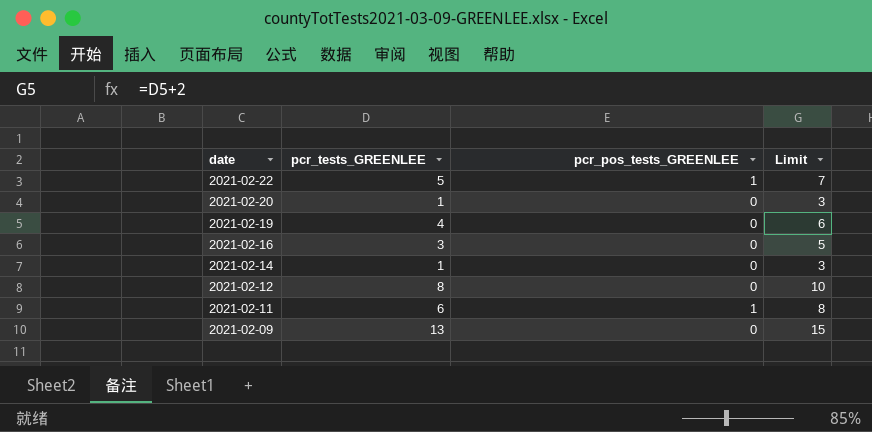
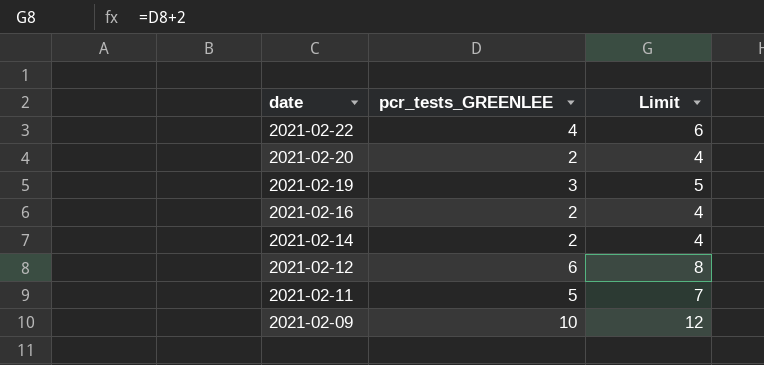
column pcr_pos_tests_GREENLEE | position: 3 -> none
2021-02-22 | pcr_tests_GREENLEE: 5 -> 4
2021-02-22 | Limit: 7 -> 6
2021-02-20 | pcr_tests_GREENLEE: 1 -> 2
2021-02-20 | Limit: 3 -> 4
2021-02-19 | pcr_tests_GREENLEE: 4 -> 3
2021-02-19 | Limit: 6 -> 5
2021-02-16 | pcr_tests_GREENLEE: 3 -> 2
2021-02-16 | Limit: 5 -> 4
2021-02-14 | pcr_tests_GREENLEE: 1 -> 2
2021-02-14 | Limit: 3 -> 4
2021-02-12 | pcr_tests_GREENLEE: 8 -> 6
2021-02-12 | Limit: 10 -> 8
2021-02-11 | pcr_tests_GREENLEE: 6 -> 5
2021-02-11 | Limit: 8 -> 7
2021-02-09 | pcr_tests_GREENLEE: 13 -> 10
2021-02-09 | Limit: 15 -> 12

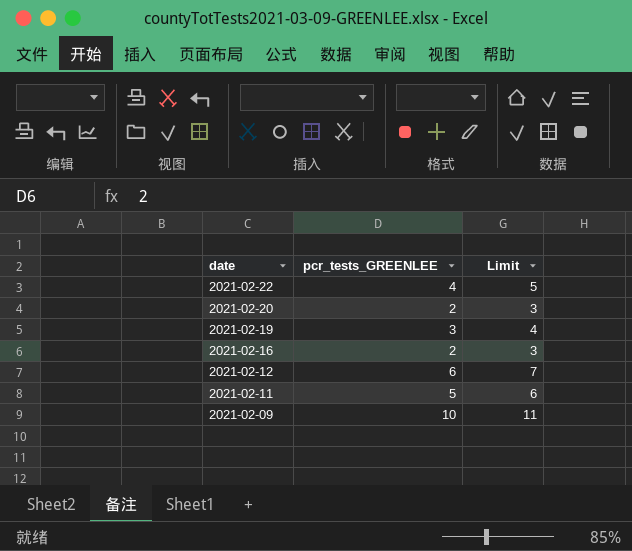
column Limit | formula: [pcr_tests_GREENLEE] + 2 -> [pcr_tests_GREENLEE] + 1
row 2021-02-14: 2 | 4 -> none

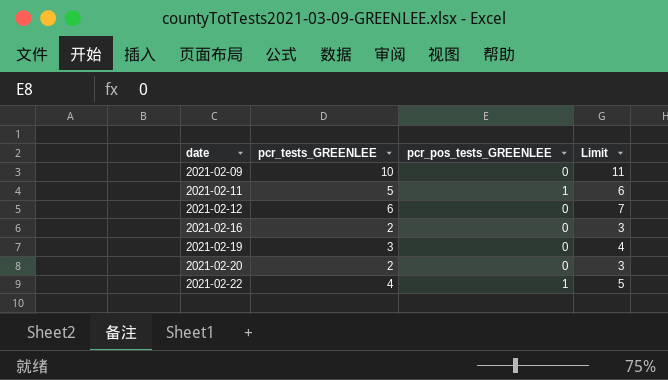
row order: date descending -> date ascending
column pcr_pos_tests_GREENLEE | position: none -> 3

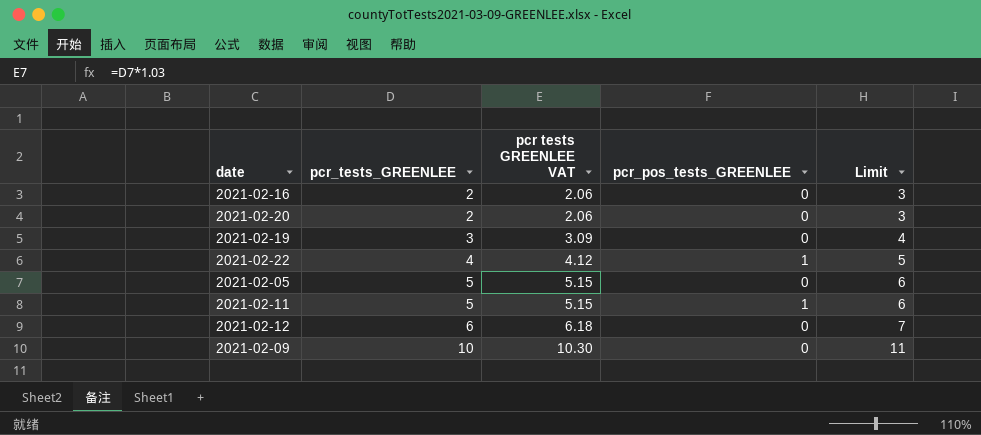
row order: date ascending -> pcr_tests_GREENLEE ascending
column pcr tests GREENLEE VAT | formula: none -> [pcr_tests_GREENLEE] * 1.03
row 2021-02-05: none -> 5 | 5.15 | 0 | 6

